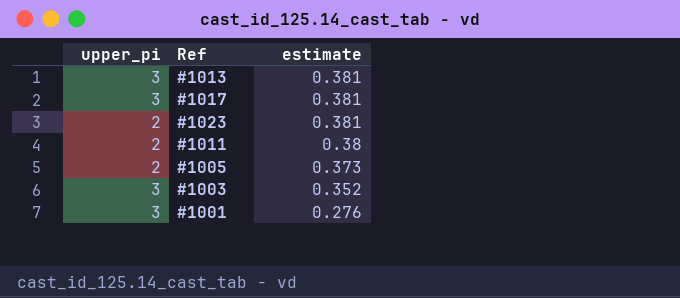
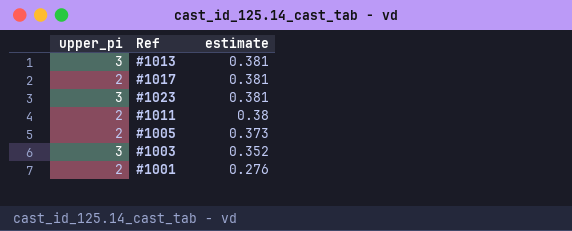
#1017 | upper_pi: 3 -> 2
#1023 | upper_pi: 2 -> 3
#1001 | upper_pi: 3 -> 2

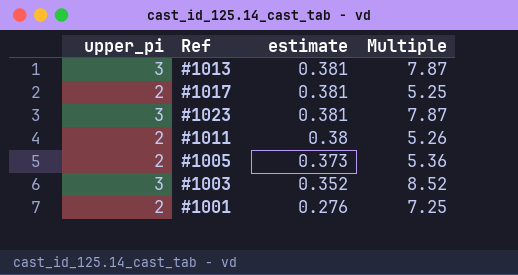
column Multiple | formula: none -> [upper_pi] / [estimate]

